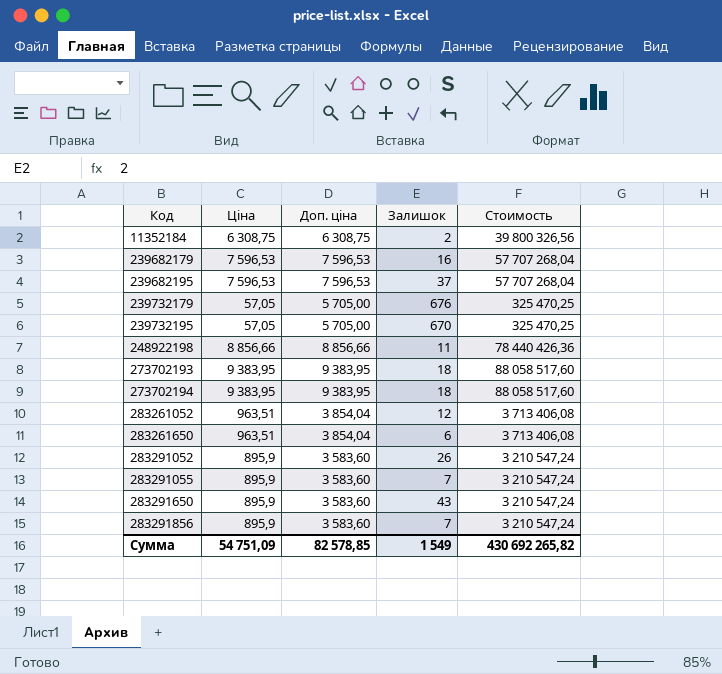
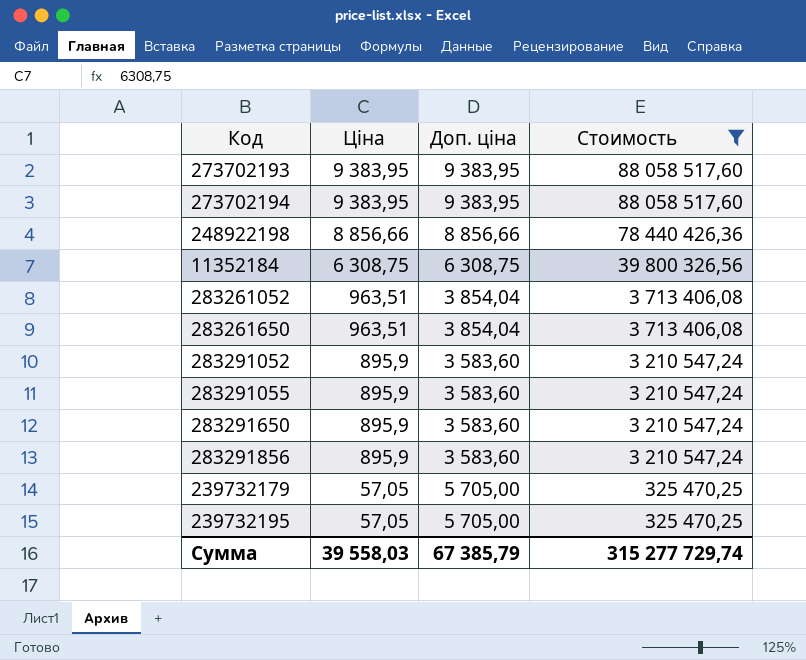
filter: none -> Стоимость != 57 707 268,04
row order: Код ascending -> Ціна descending
column Залишок | position: 4 -> none
Сумма | Ціна: 54 751,09 -> 39 558,03
Сумма | Доп. ціна: 82 578,85 -> 67 385,79
Сумма | Стоимость: 430 692 265,82 -> 315 277 729,74

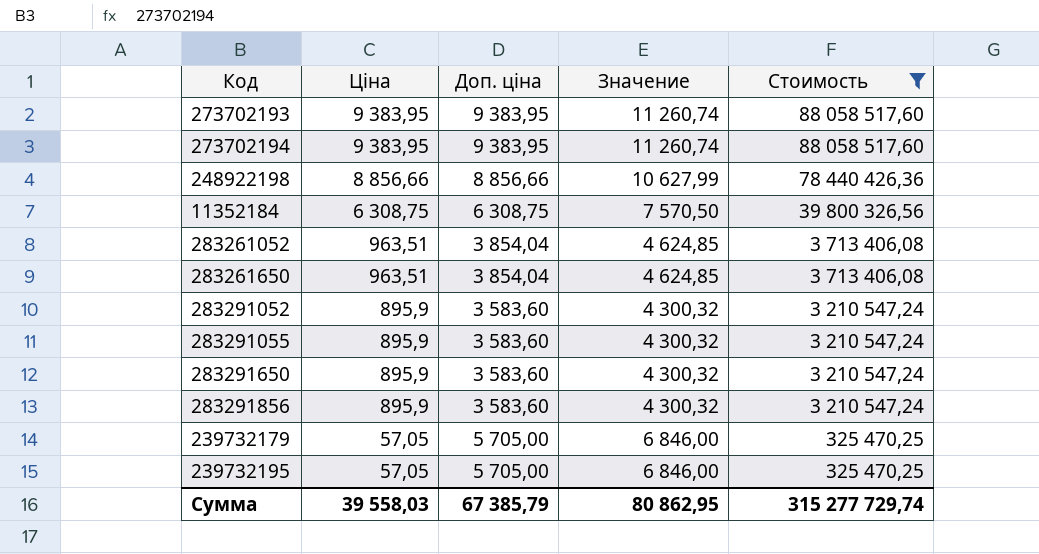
column Значение | formula: none -> [Доп. ціна] * 1,2

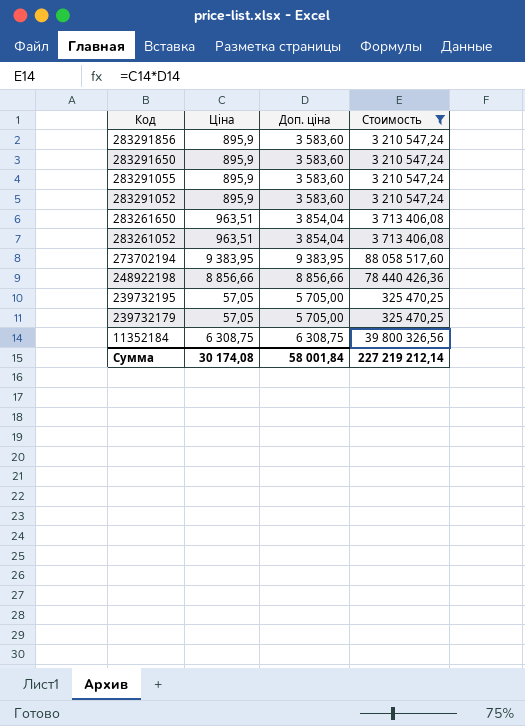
row order: Ціна descending -> Код descending
column Значение | formula: [Доп. ціна] * 1,2 -> none
row 273702193: 9 383,95 | 9 383,95 | 11 260,74 | 88 058 517,60 -> none
Сумма | Ціна: 39 558,03 -> 30 174,08
Сумма | Доп. ціна: 67 385,79 -> 58 001,84
Сумма | Стоимость: 315 277 729,74 -> 227 219 212,14

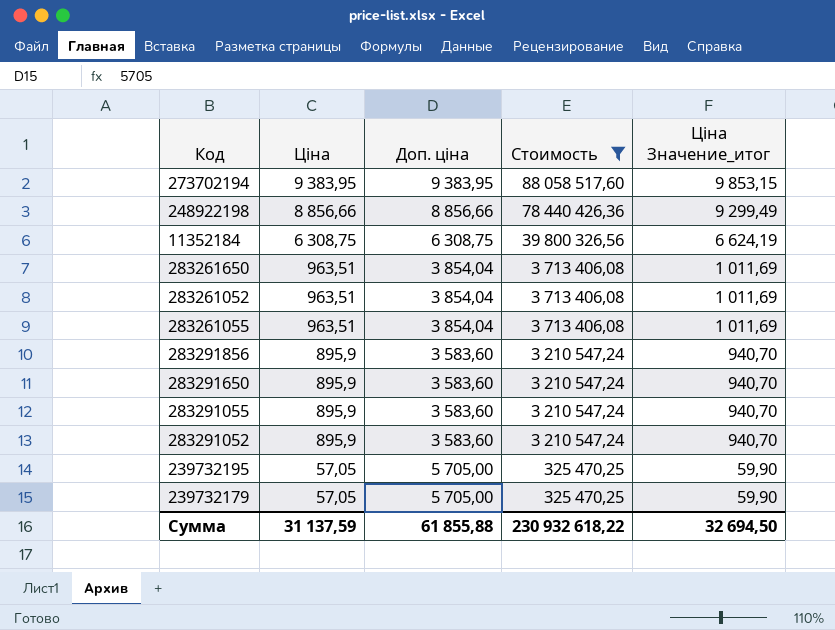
row order: Код descending -> Ціна descending
column Ціна Значение_итог | formula: none -> [Ціна] * 1,05
row 283261055: none -> 963,51 | 3 854,04 | 3 713 406,08 | 1 011,69
Сумма | Ціна: 30 174,08 -> 31 137,59
Сумма | Доп. ціна: 58 001,84 -> 61 855,88
Сумма | Стоимость: 227 219 212,14 -> 230 932 618,22

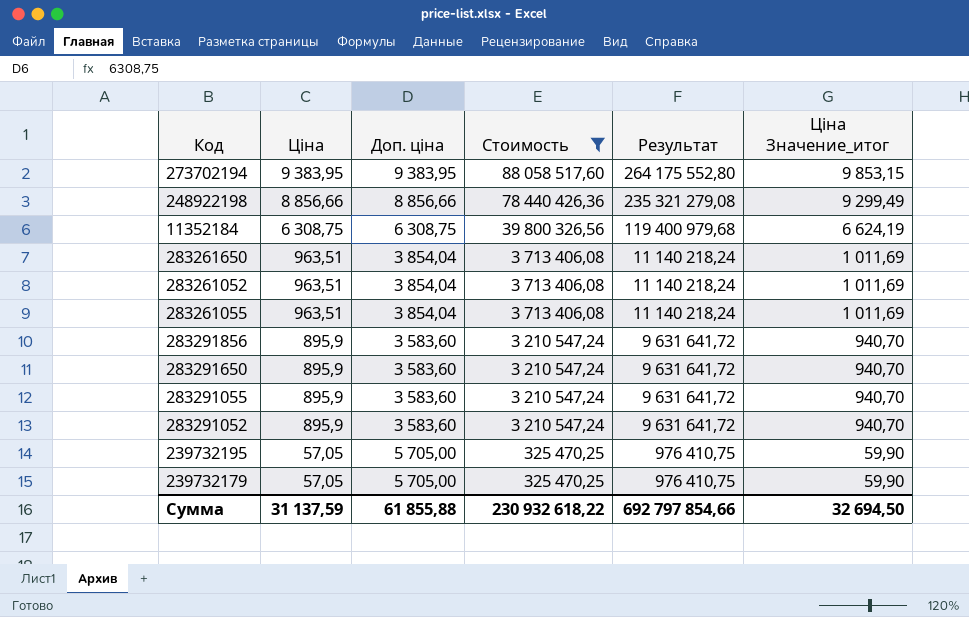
column Результат | formula: none -> [Стоимость] * 3

